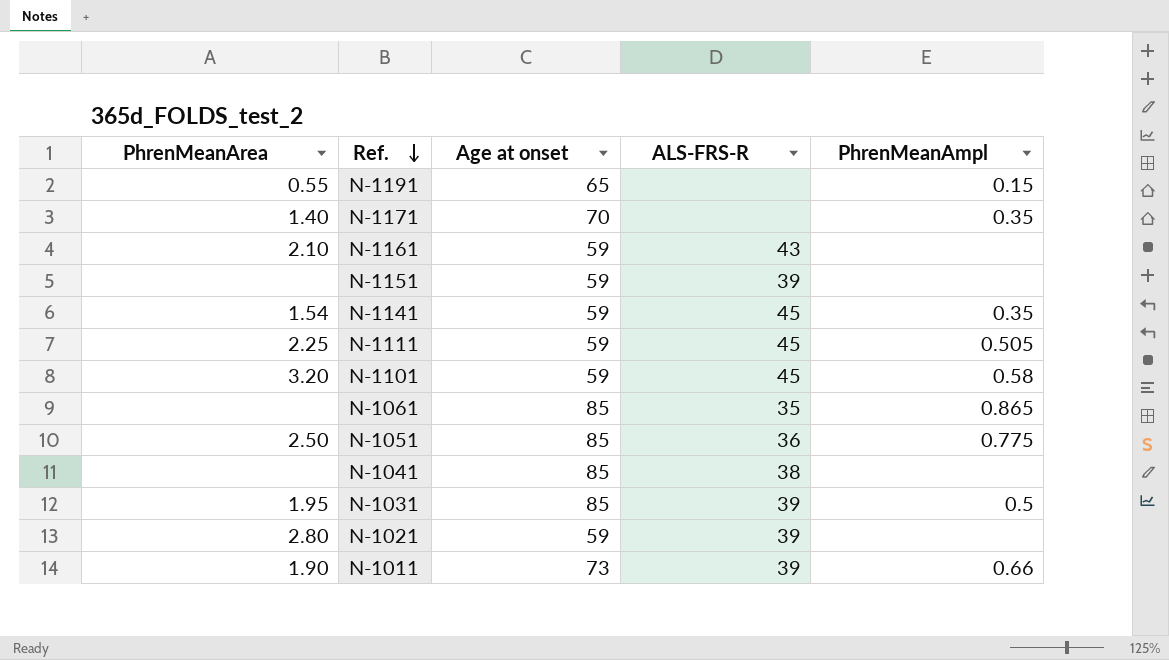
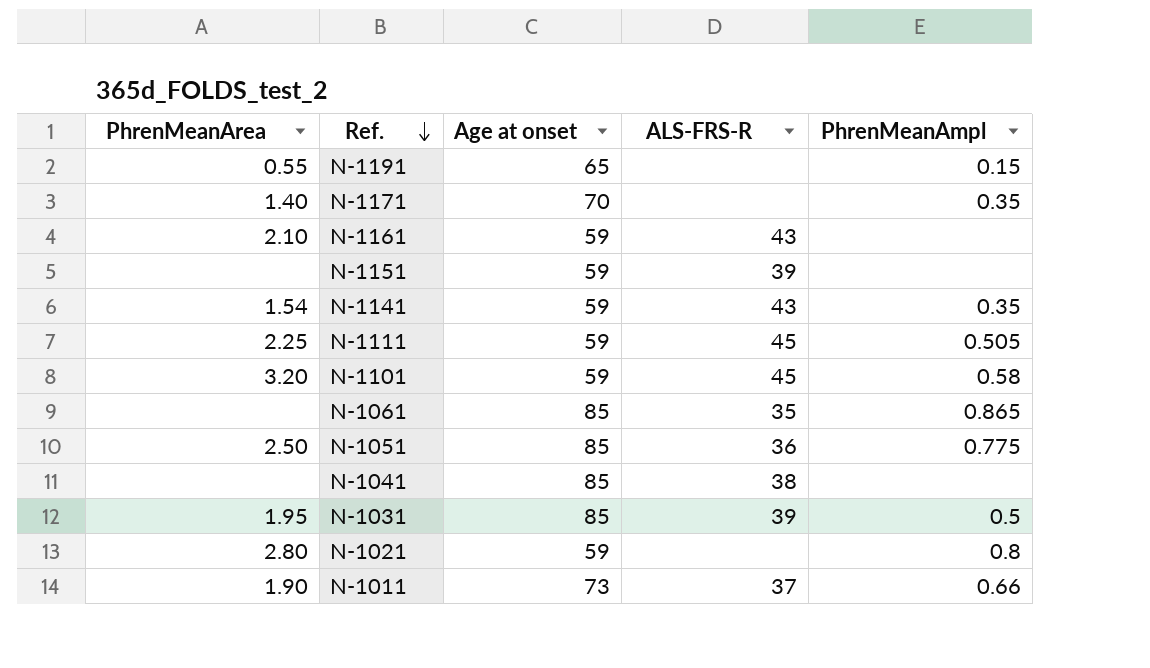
N-1141 | ALS-FRS-R: 45 -> 43
N-1021 | ALS-FRS-R: 39 -> none
N-1021 | PhrenMeanAmpl: none -> 0.8
N-1011 | ALS-FRS-R: 39 -> 37

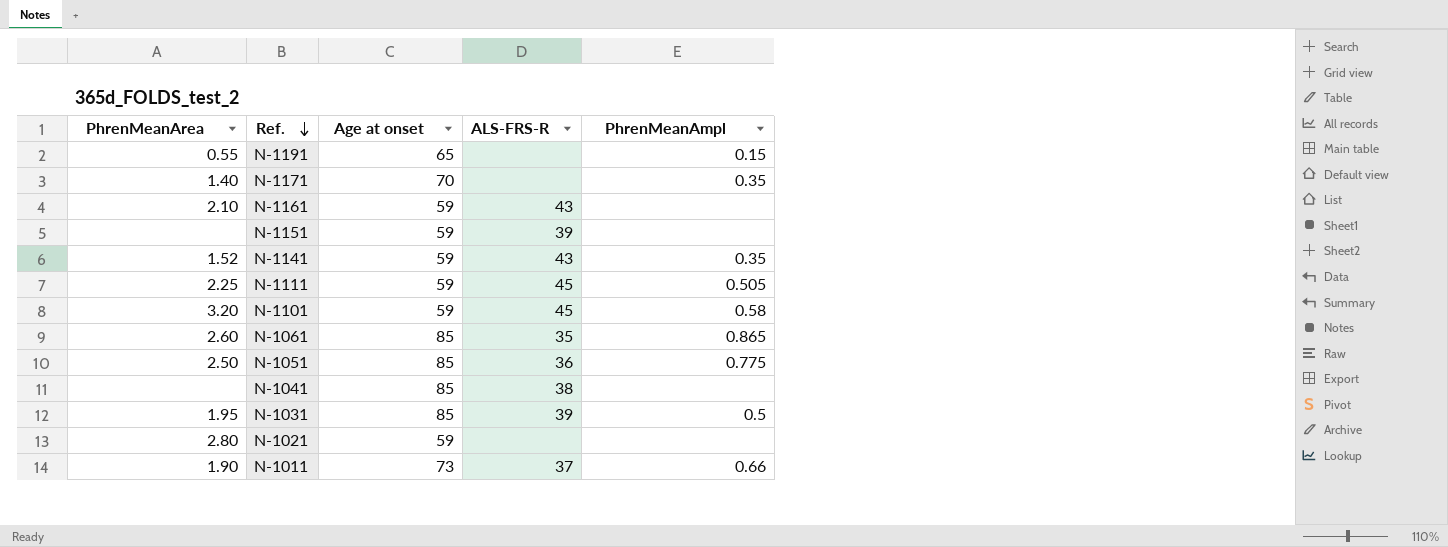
N-1141 | PhrenMeanArea: 1.54 -> 1.52
N-1061 | PhrenMeanArea: none -> 2.60
N-1021 | PhrenMeanAmpl: 0.8 -> none

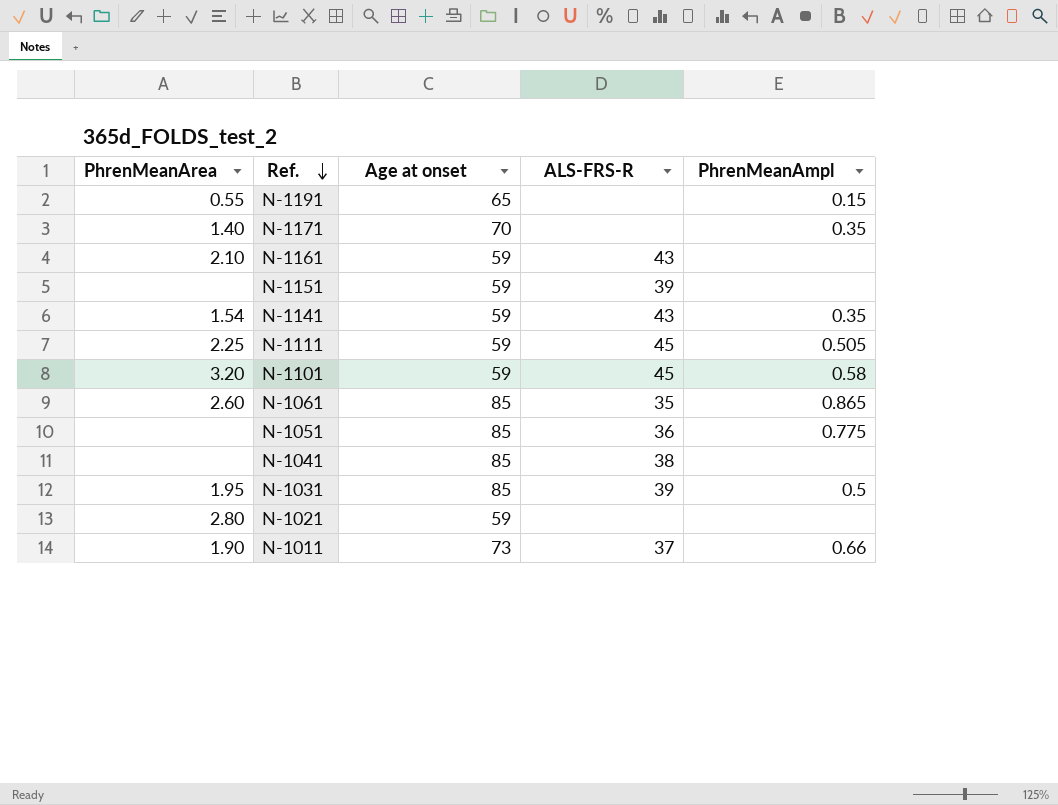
N-1141 | PhrenMeanArea: 1.52 -> 1.54
N-1051 | PhrenMeanArea: 2.50 -> none

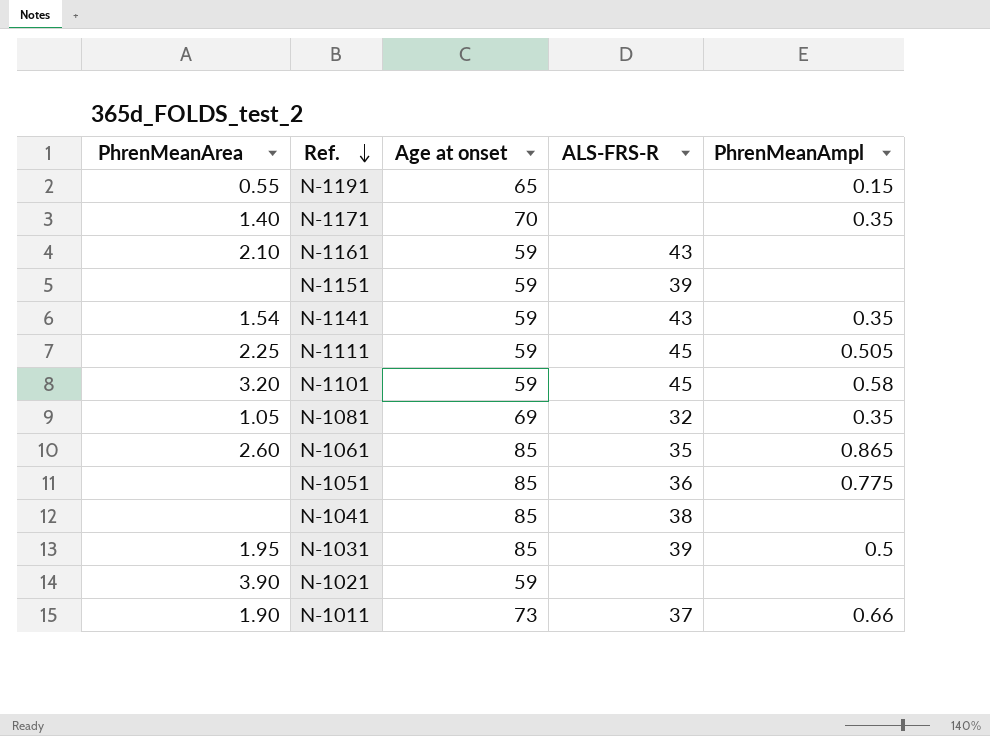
row N-1081: none -> 1.05 | 69 | 32 | 0.35
N-1021 | PhrenMeanArea: 2.80 -> 3.90

